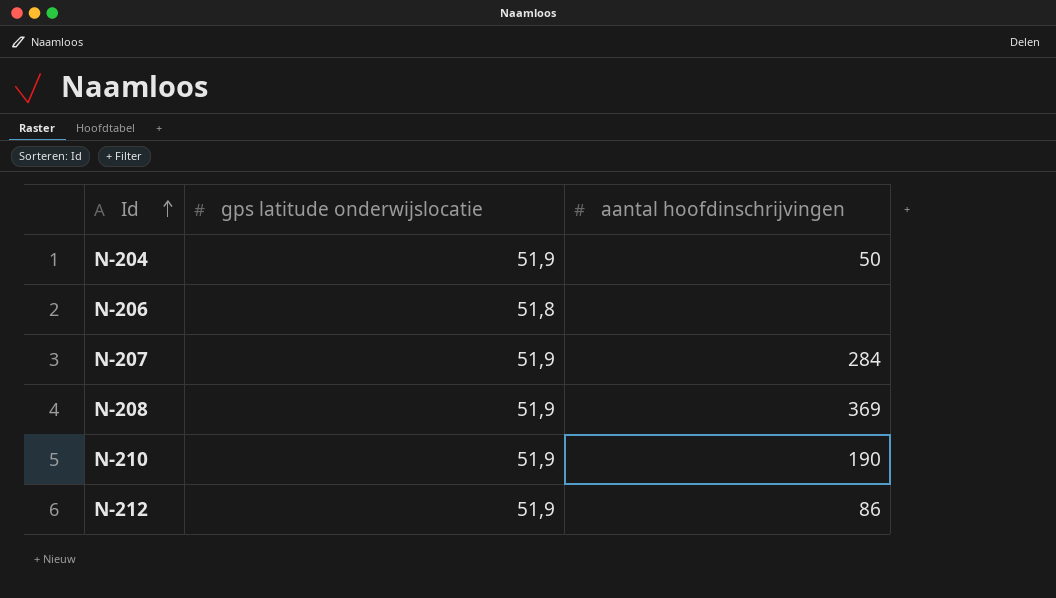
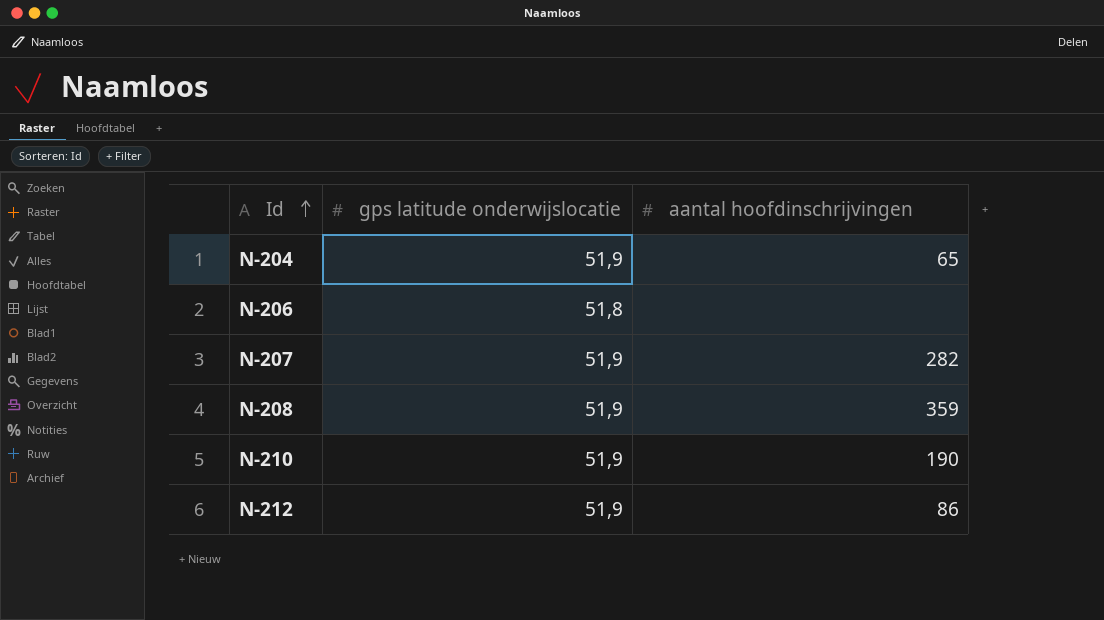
N-204 | aantal hoofdinschrijvingen: 50 -> 65
N-207 | aantal hoofdinschrijvingen: 284 -> 282
N-208 | aantal hoofdinschrijvingen: 369 -> 359

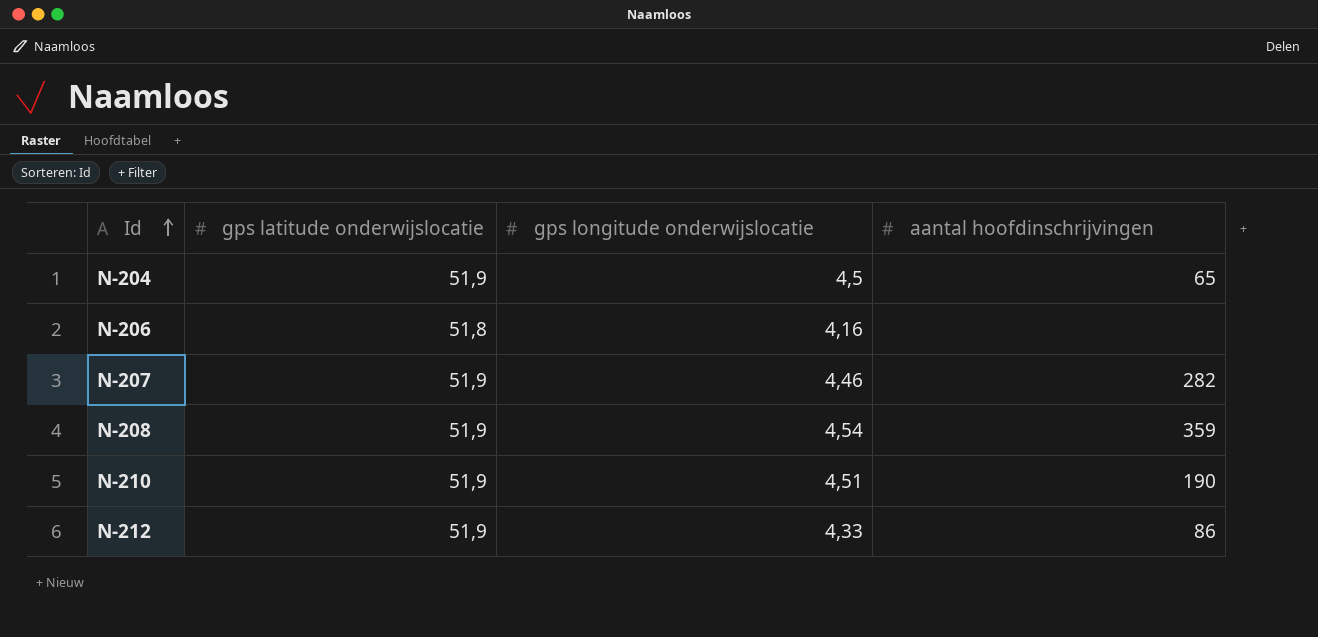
column gps longitude onderwijslocatie | position: none -> 3

